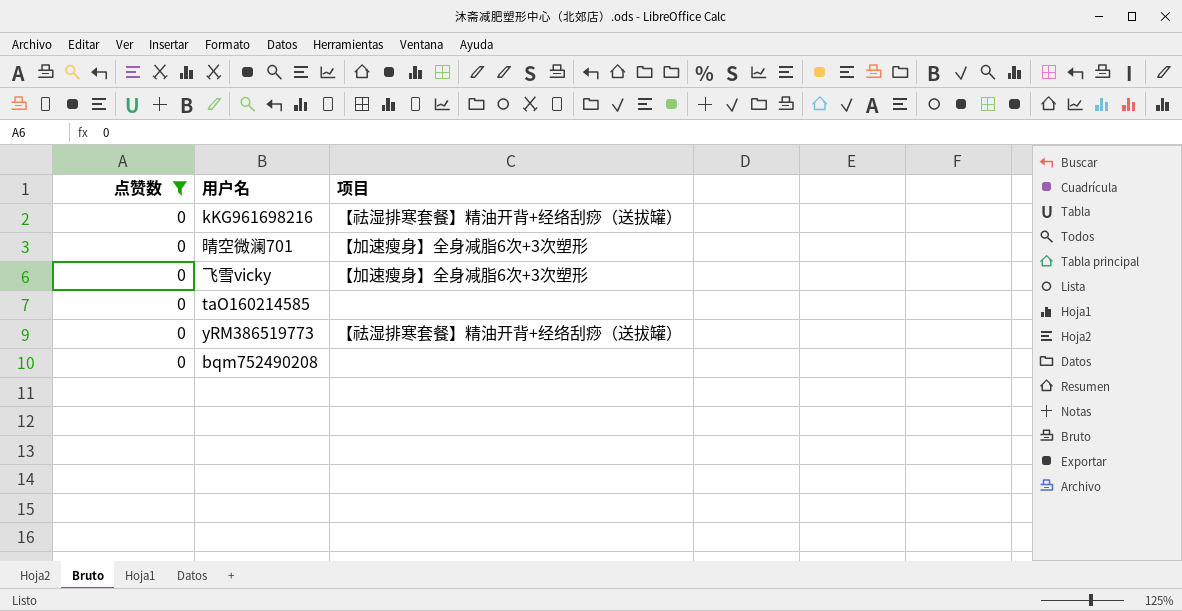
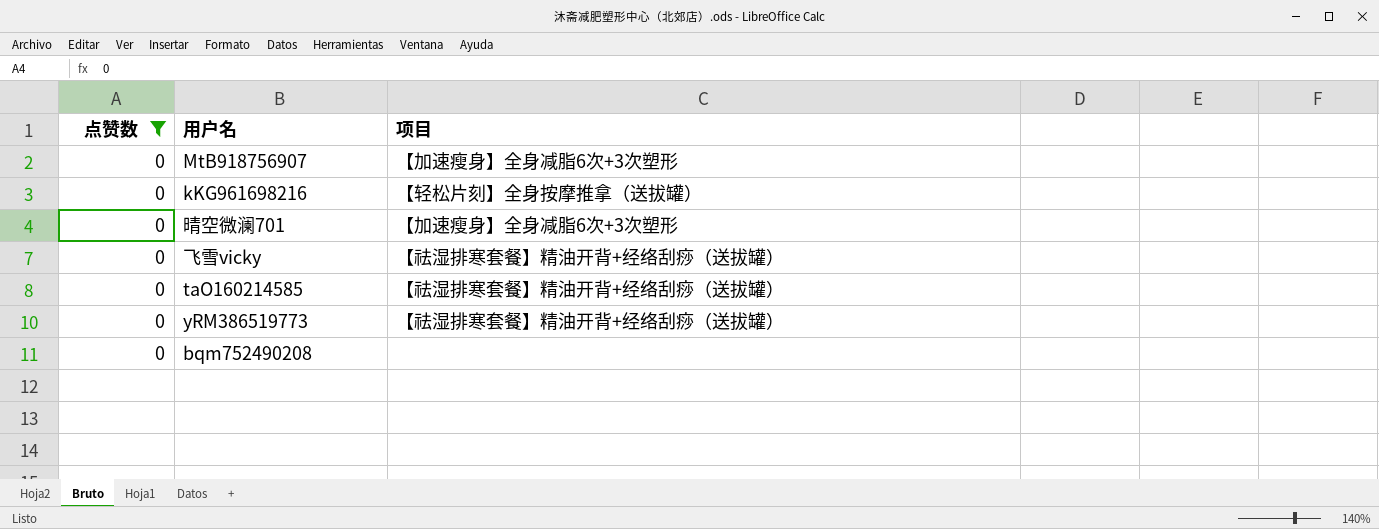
row MtB918756907: none -> 0 | 【加速瘦身】全身减脂6次+3次塑形
kKG961698216 | 项目: 【祛湿排寒套餐】精油开背+经络刮痧（送拔罐） -> 【轻松片刻】全身按摩推拿（送拔罐）
飞雪vicky | 项目: 【加速瘦身】全身减脂6次+3次塑形 -> 【祛湿排寒套餐】精油开背+经络刮痧（送拔罐）
taO160214585 | 项目: none -> 【祛湿排寒套餐】精油开背+经络刮痧（送拔罐）

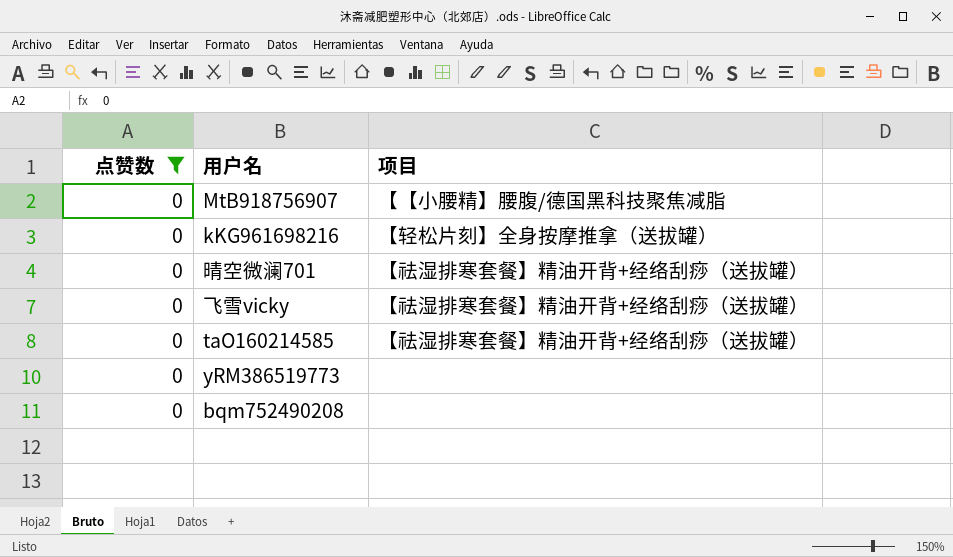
MtB918756907 | 项目: 【加速瘦身】全身减脂6次+3次塑形 -> 【【小腰精】腰腹/德国黑科技聚焦减脂
晴空微澜701 | 项目: 【加速瘦身】全身减脂6次+3次塑形 -> 【祛湿排寒套餐】精油开背+经络刮痧（送拔罐）
yRM386519773 | 项目: 【祛湿排寒套餐】精油开背+经络刮痧（送拔罐） -> none

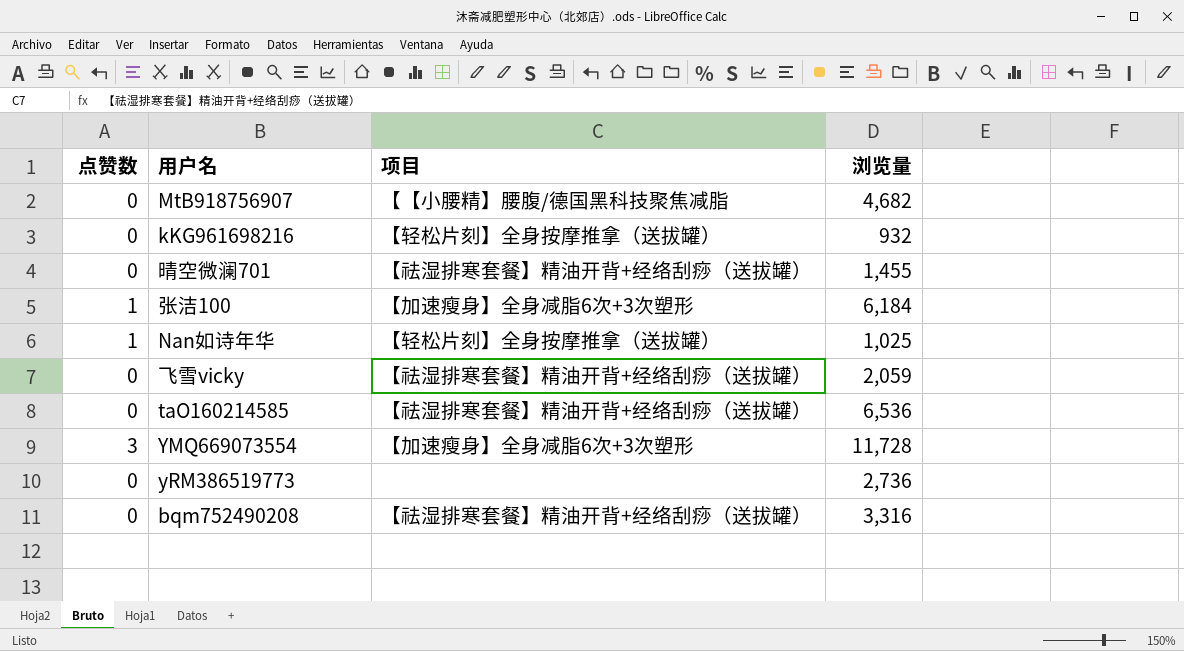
filter: 点赞数 = 0 -> none
column 浏览量 | position: none -> 4
bqm752490208 | 项目: none -> 【祛湿排寒套餐】精油开背+经络刮痧（送拔罐）

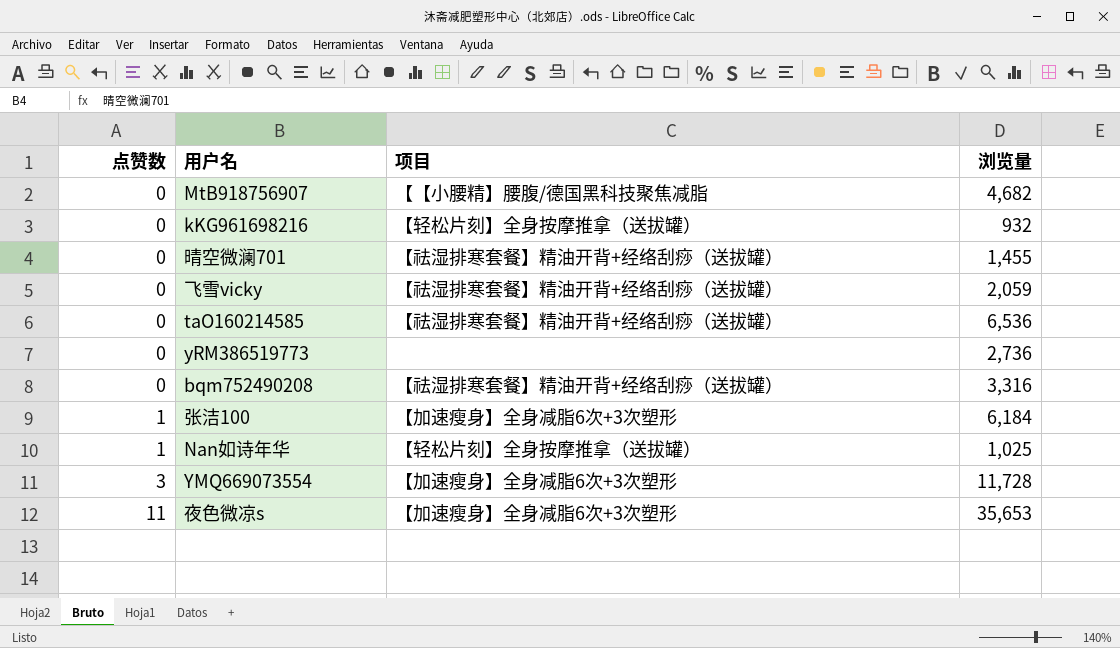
row order: none -> 点赞数 ascending
row 夜色微凉s: none -> 11 | 【加速瘦身】全身减脂6次+3次塑形 | 35,653

